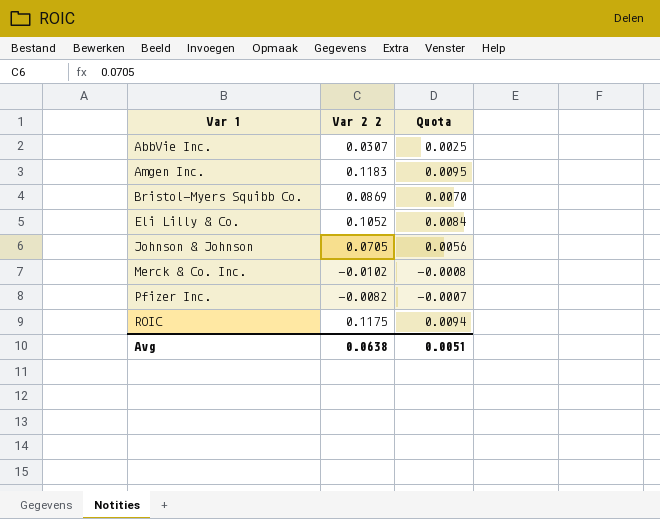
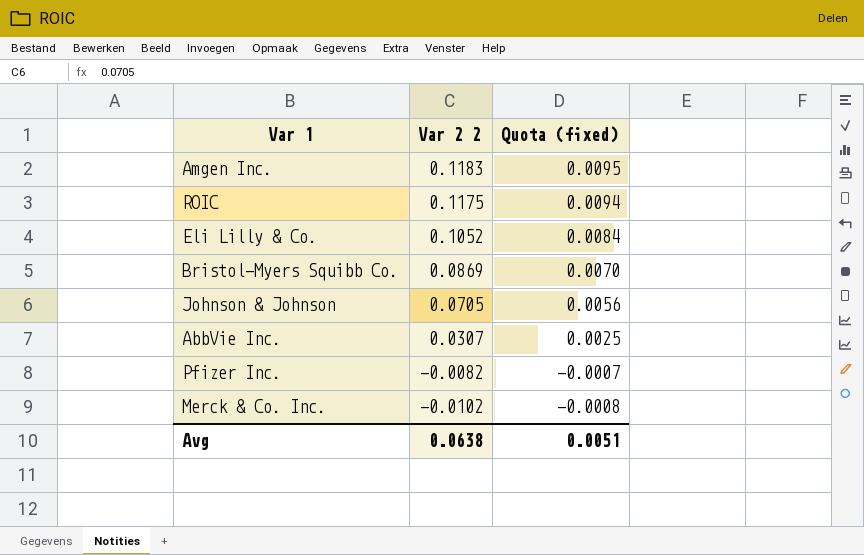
row order: Var 1 ascending -> Var 2 2 descending
column name: Quota -> Quota (fixed)

